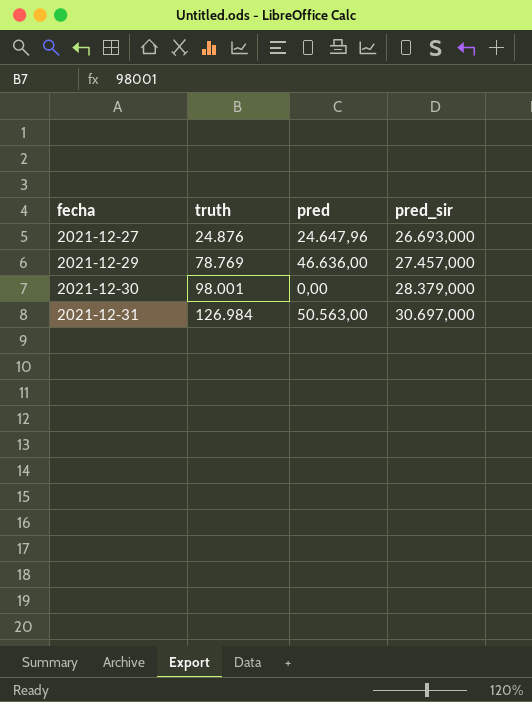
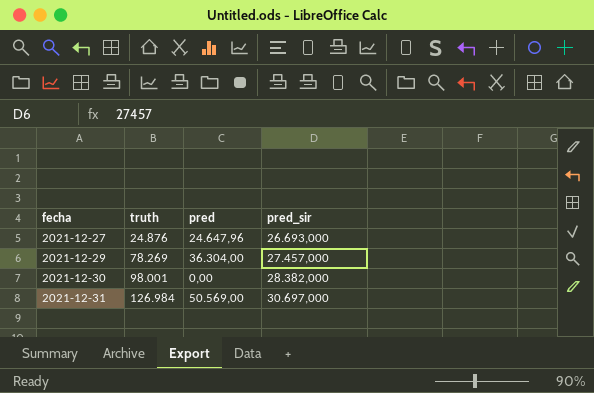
2021-12-29 | truth: 78.769 -> 78.269
2021-12-29 | pred: 46.636,00 -> 36.304,00
2021-12-30 | pred_sir: 28.379,000 -> 28.382,000
2021-12-31 | pred: 50.563,00 -> 50.569,00

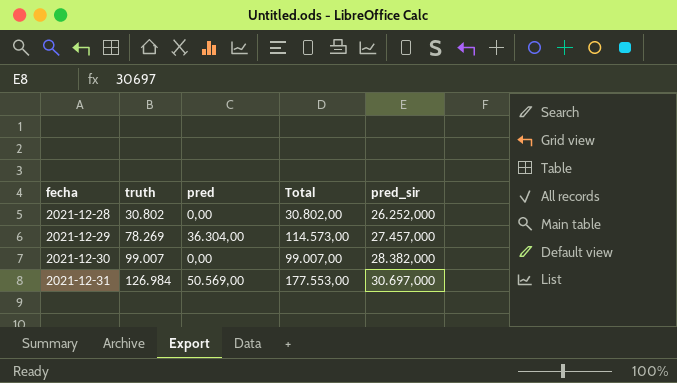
column Total | formula: none -> [truth] + [pred]
row 2021-12-27: 24.876 | 24.647,96 | 26.693,000 -> none
row 2021-12-28: none -> 30.802 | 0,00 | 30.802,00 | 26.252,000
2021-12-30 | truth: 98.001 -> 99.007

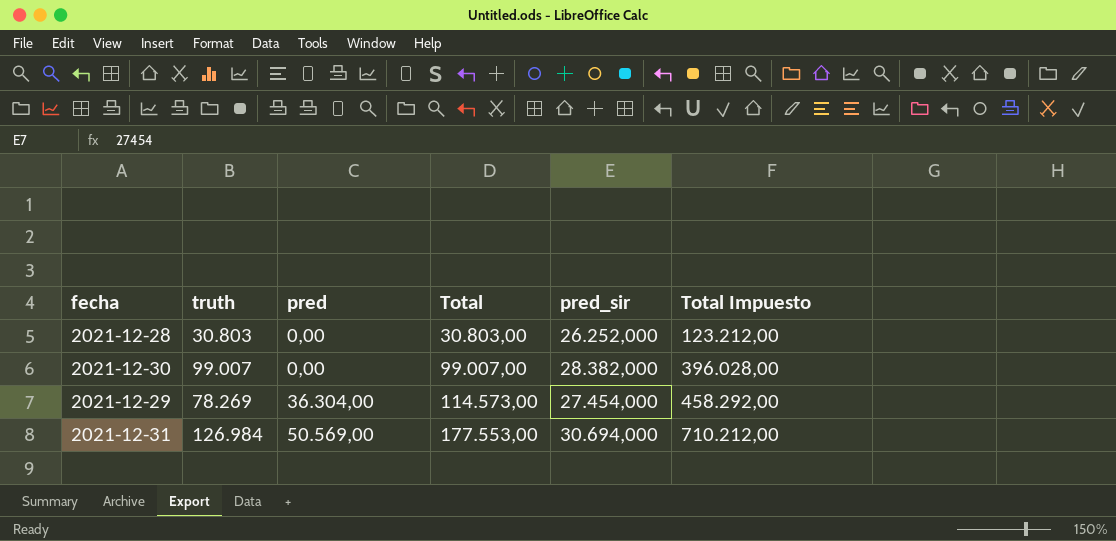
row order: fecha ascending -> pred ascending
column Total Impuesto | formula: none -> [Total] * 4
2021-12-28 | truth: 30.802 -> 30.803
2021-12-28 | Total: 30.802,00 -> 30.803,00
2021-12-29 | pred_sir: 27.457,000 -> 27.454,000
2021-12-31 | pred_sir: 30.697,000 -> 30.694,000

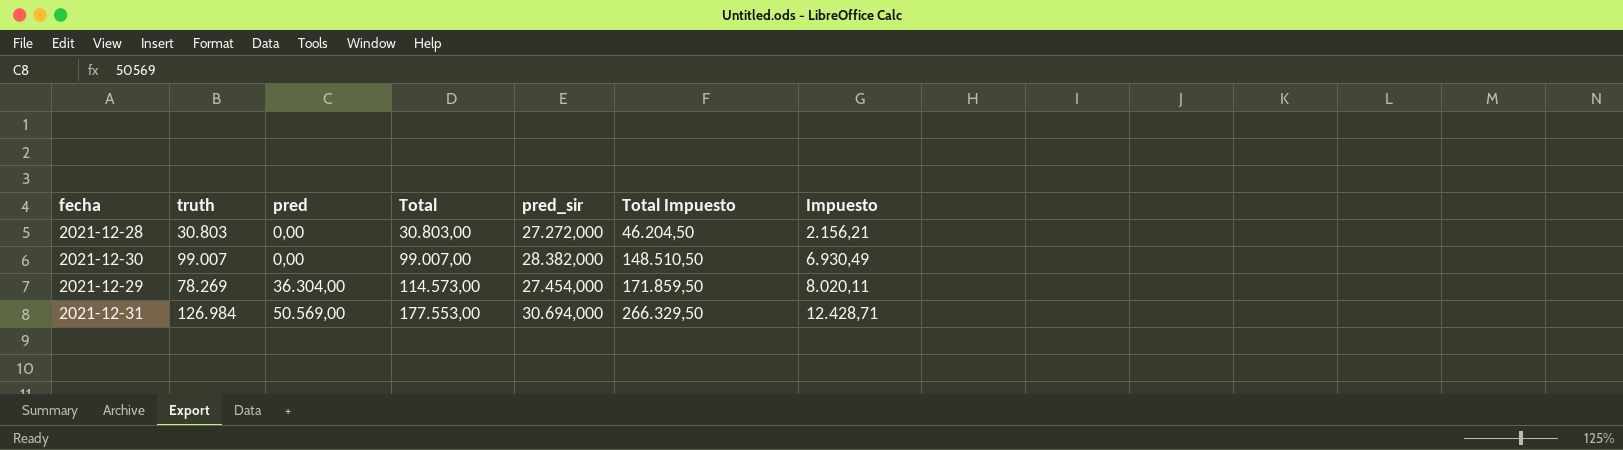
column Total Impuesto | formula: [Total] * 4 -> [Total] * 1,5
column Impuesto | formula: none -> [Total] * 0,07
2021-12-28 | pred_sir: 26.252,000 -> 27.272,000

